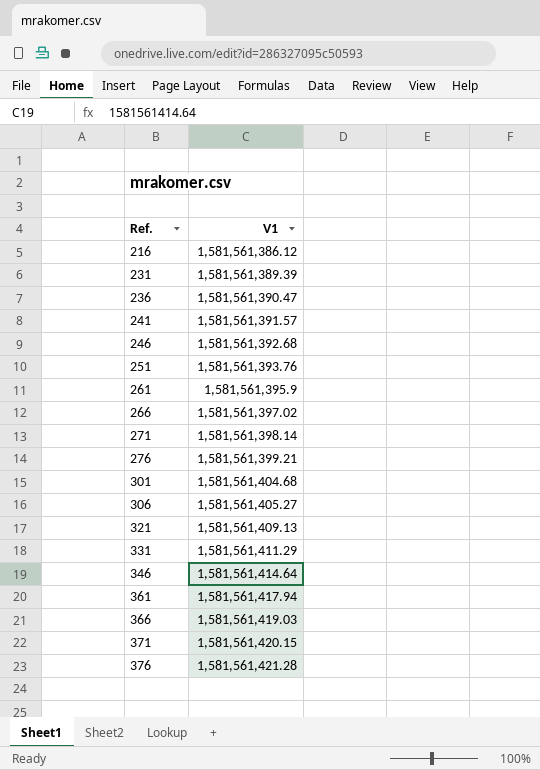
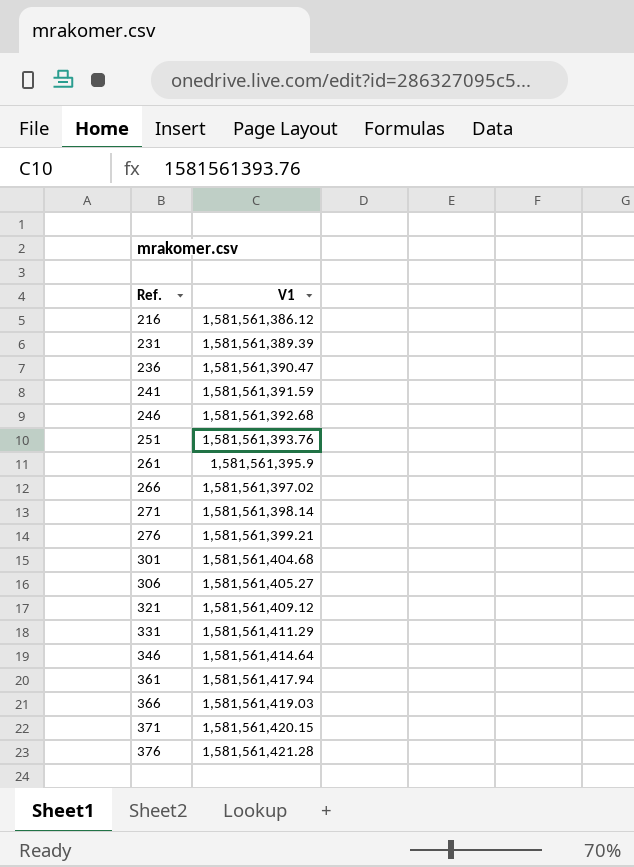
241 | V1: 1,581,561,391.57 -> 1,581,561,391.59
321 | V1: 1,581,561,409.13 -> 1,581,561,409.12

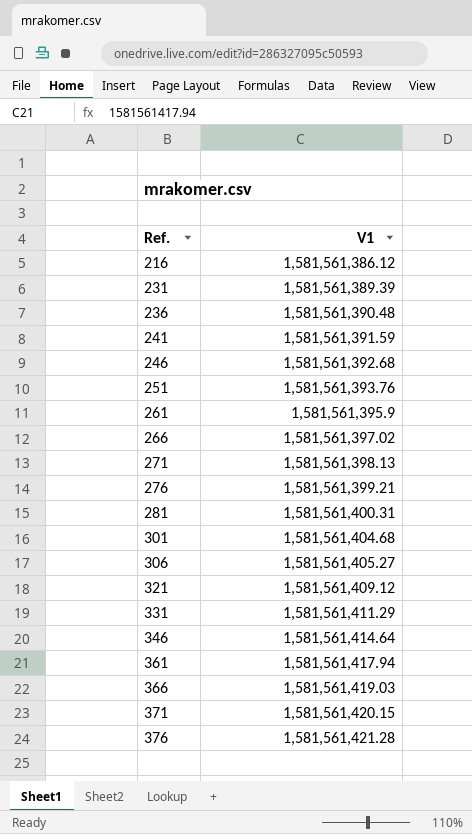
236 | V1: 1,581,561,390.47 -> 1,581,561,390.48
271 | V1: 1,581,561,398.14 -> 1,581,561,398.13
row 281: none -> 1,581,561,400.31

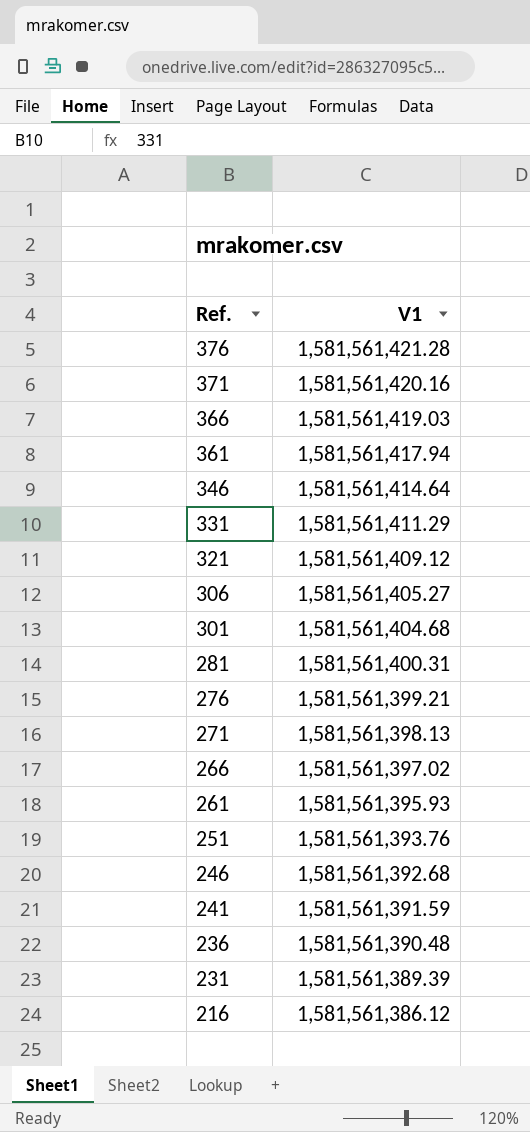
row order: Ref. ascending -> Ref. descending
371 | V1: 1,581,561,420.15 -> 1,581,561,420.16
261 | V1: 1,581,561,395.9 -> 1,581,561,395.93

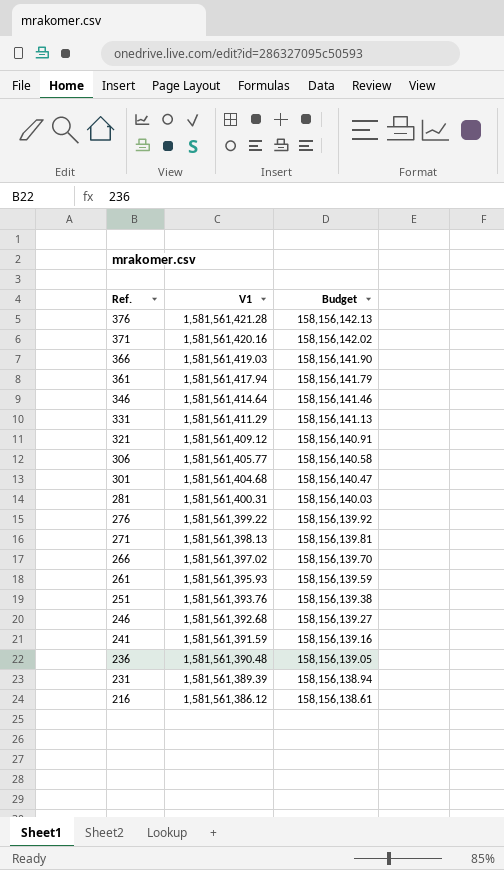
column Budget | formula: none -> [V1] * 0.1
306 | V1: 1,581,561,405.27 -> 1,581,561,405.77
276 | V1: 1,581,561,399.21 -> 1,581,561,399.22

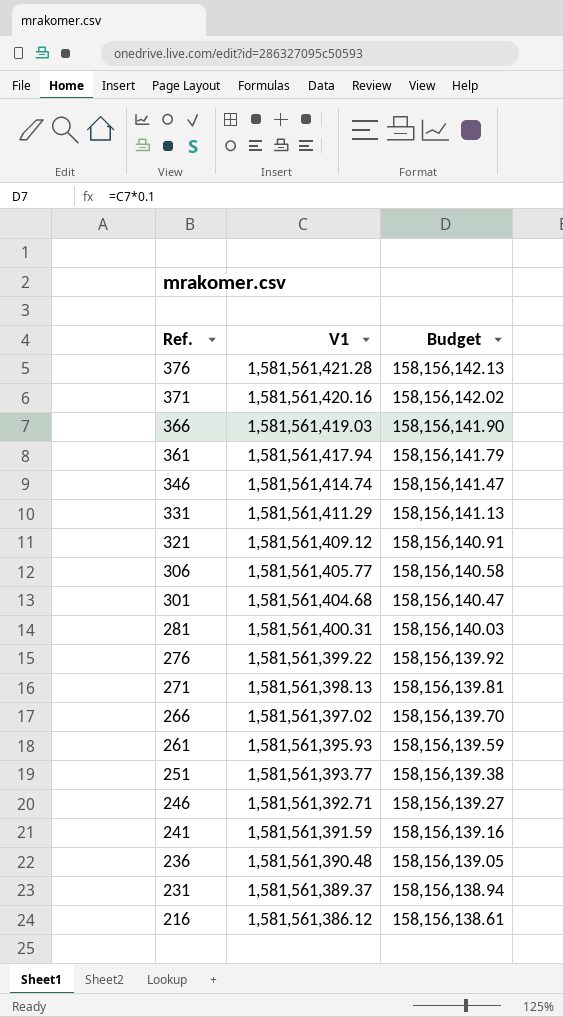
346 | V1: 1,581,561,414.64 -> 1,581,561,414.74
346 | Budget: 158,156,141.46 -> 158,156,141.47
251 | V1: 1,581,561,393.76 -> 1,581,561,393.77
246 | V1: 1,581,561,392.68 -> 1,581,561,392.71
231 | V1: 1,581,561,389.39 -> 1,581,561,389.37

